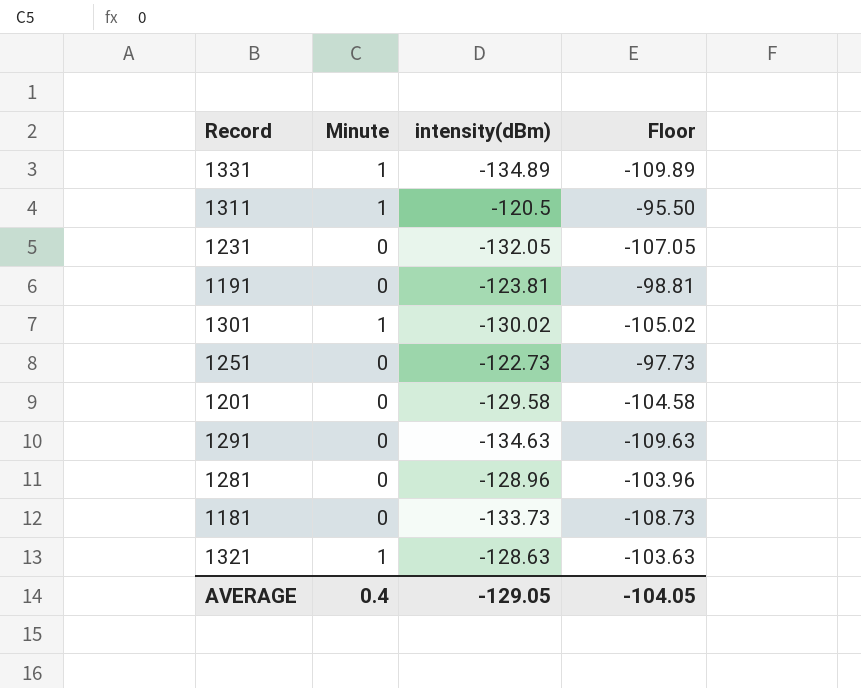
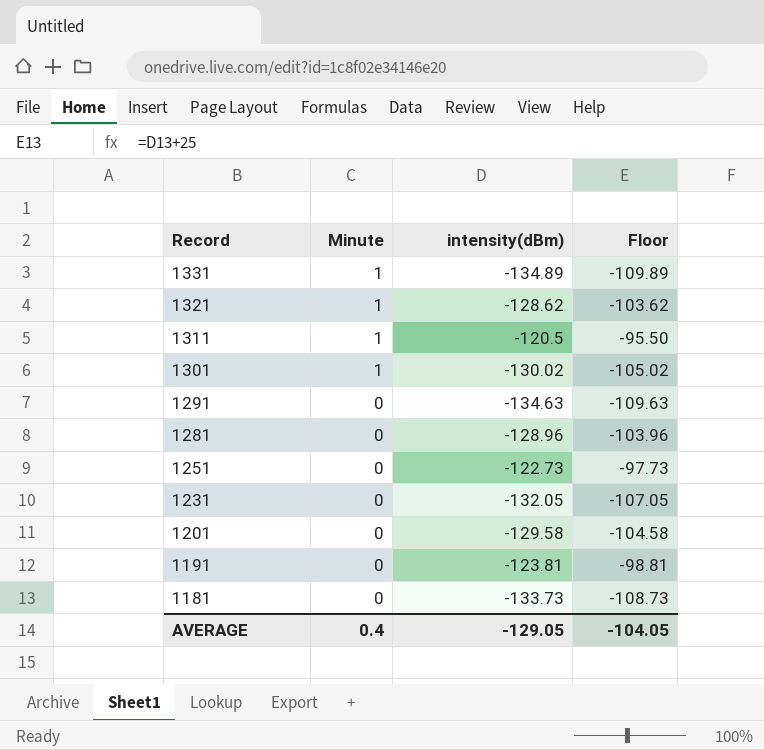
row order: none -> Record descending
1321 | intensity(dBm): -128.63 -> -128.62
1321 | Floor: -103.63 -> -103.62

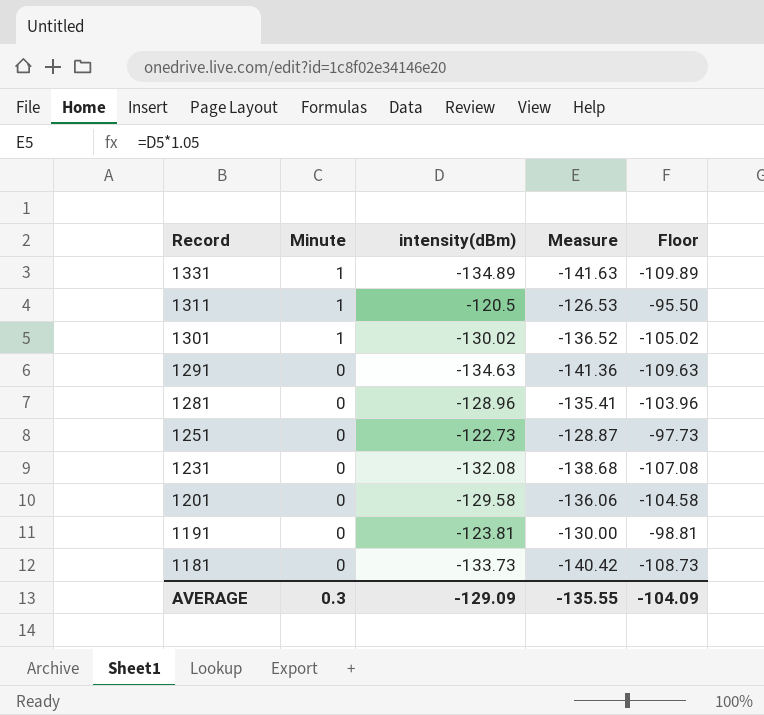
column Measure | formula: none -> [intensity(dBm)] * 1.05
row 1321: 1 | -128.62 | -103.62 -> none
1231 | intensity(dBm): -132.05 -> -132.08
1231 | Floor: -107.05 -> -107.08
AVERAGE | Minute: 0.4 -> 0.3
AVERAGE | intensity(dBm): -129.05 -> -129.09
AVERAGE | Floor: -104.05 -> -104.09

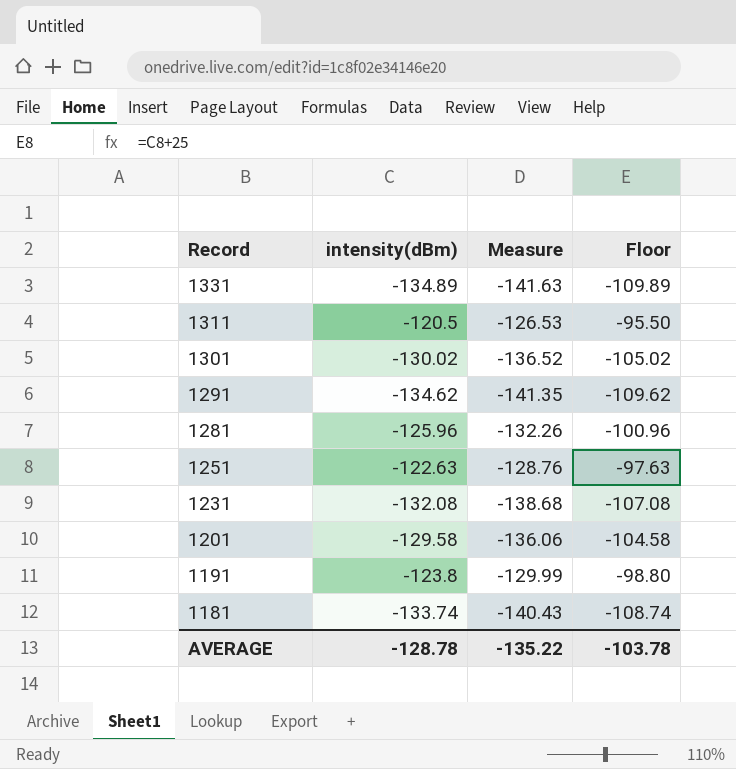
column Minute | position: 2 -> none
1291 | intensity(dBm): -134.63 -> -134.62
1291 | Measure: -141.36 -> -141.35
1291 | Floor: -109.63 -> -109.62
1281 | intensity(dBm): -128.96 -> -125.96
1281 | Measure: -135.41 -> -132.26
1281 | Floor: -103.96 -> -100.96
1251 | intensity(dBm): -122.73 -> -122.63
1251 | Measure: -128.87 -> -128.76
1251 | Floor: -97.73 -> -97.63
1191 | intensity(dBm): -123.81 -> -123.8
1191 | Measure: -130.00 -> -129.99
1191 | Floor: -98.81 -> -98.80
1181 | intensity(dBm): -133.73 -> -133.74
1181 | Measure: -140.42 -> -140.43
1181 | Floor: -108.73 -> -108.74
AVERAGE | intensity(dBm): -129.09 -> -128.78
AVERAGE | Measure: -135.55 -> -135.22
AVERAGE | Floor: -104.09 -> -103.78

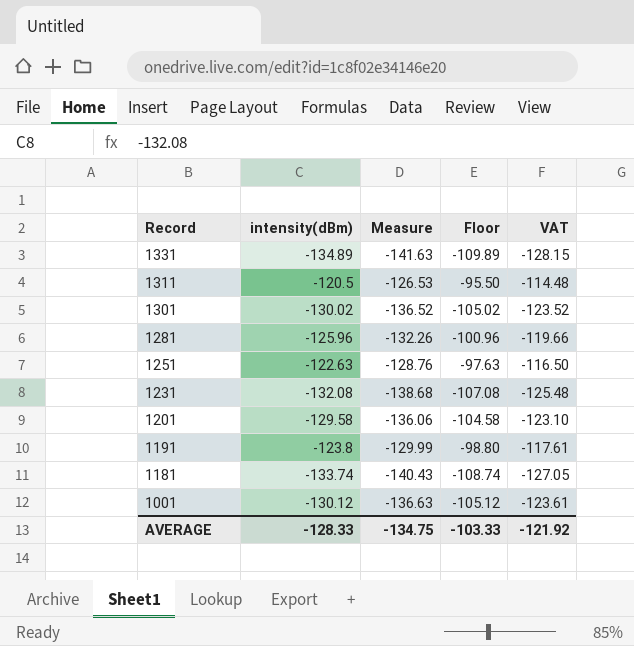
column VAT | formula: none -> [intensity(dBm)] * 0.95
row 1291: -134.62 | -141.35 | -109.62 -> none
row 1001: none -> -130.12 | -136.63 | -105.12 | -123.61
AVERAGE | intensity(dBm): -128.78 -> -128.33
AVERAGE | Measure: -135.22 -> -134.75
AVERAGE | Floor: -103.78 -> -103.33

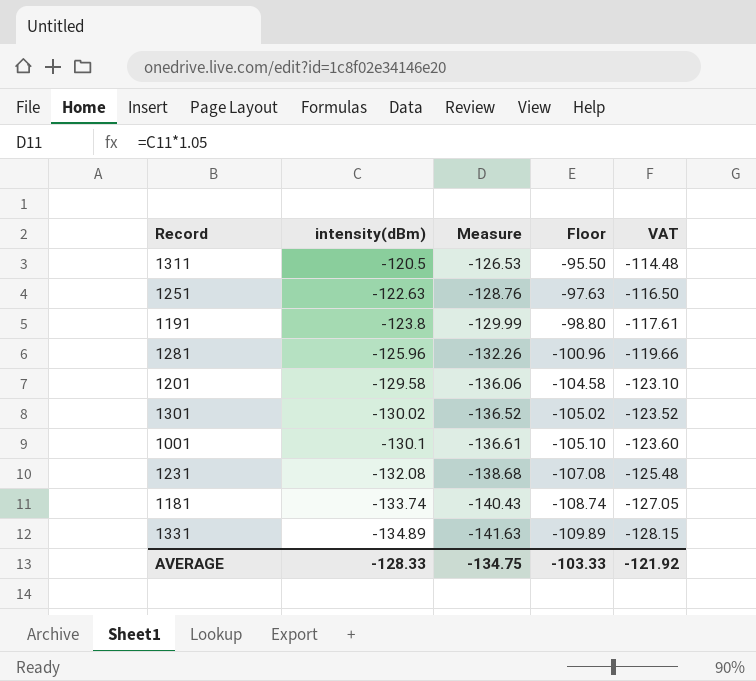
row order: Record descending -> intensity(dBm) descending
1001 | intensity(dBm): -130.12 -> -130.1
1001 | Measure: -136.63 -> -136.61
1001 | Floor: -105.12 -> -105.10
1001 | VAT: -123.61 -> -123.60

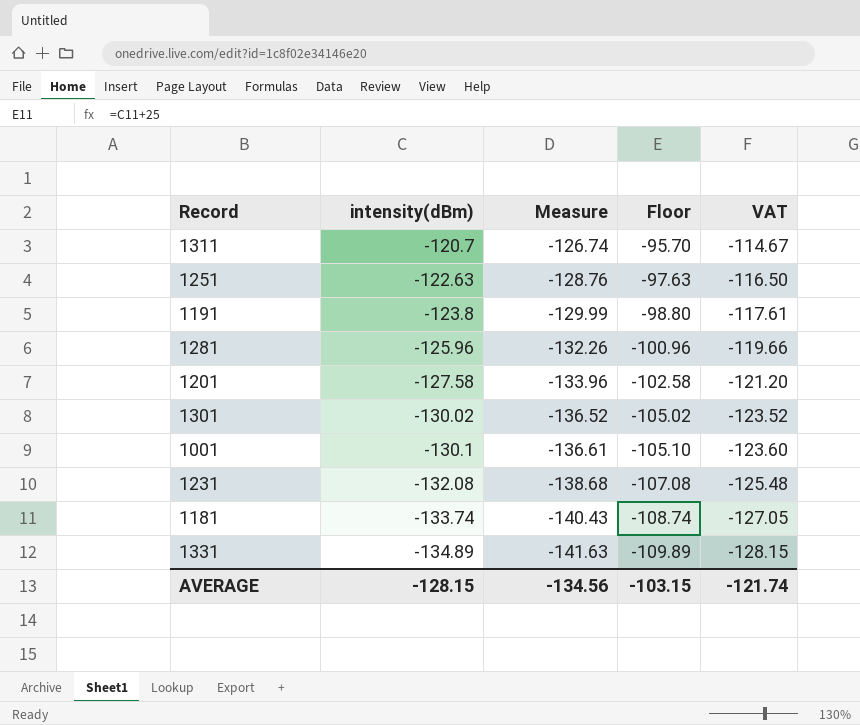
1311 | intensity(dBm): -120.5 -> -120.7
1311 | Measure: -126.53 -> -126.74
1311 | Floor: -95.50 -> -95.70
1311 | VAT: -114.48 -> -114.67
1201 | intensity(dBm): -129.58 -> -127.58
1201 | Measure: -136.06 -> -133.96
1201 | Floor: -104.58 -> -102.58
1201 | VAT: -123.10 -> -121.20
AVERAGE | intensity(dBm): -128.33 -> -128.15
AVERAGE | Measure: -134.75 -> -134.56
AVERAGE | Floor: -103.33 -> -103.15
AVERAGE | VAT: -121.92 -> -121.74

